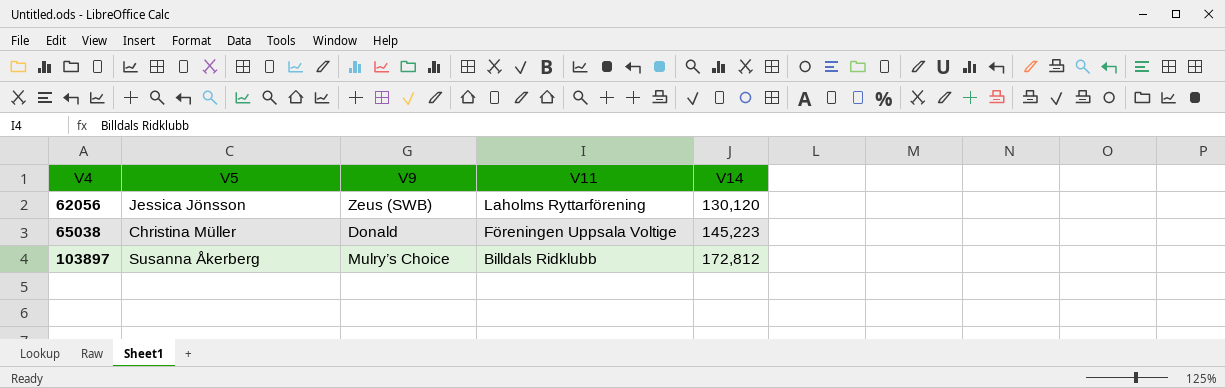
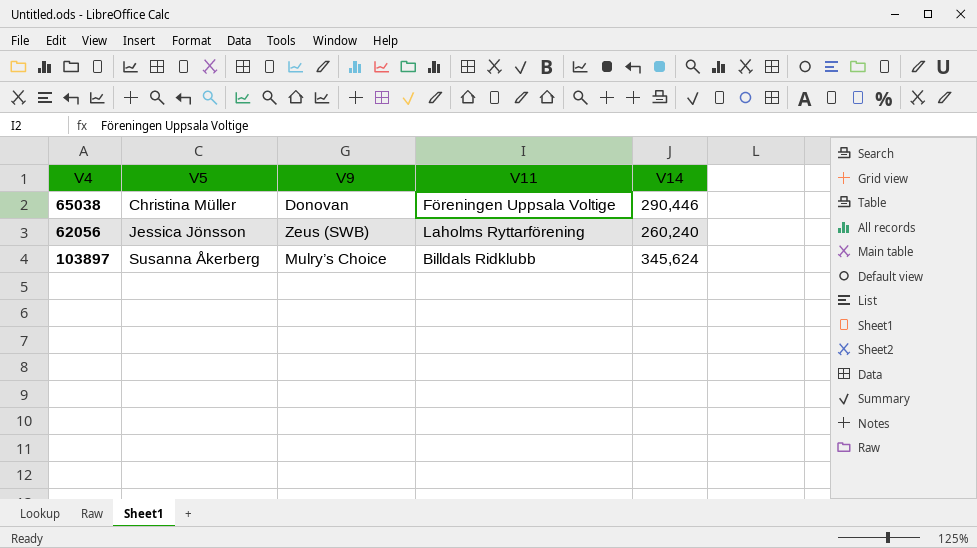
row order: V4 ascending -> V5 ascending
65038 | V9: Donald -> Donovan
65038 | V14: 145,223 -> 290,446
62056 | V14: 130,120 -> 260,240
103897 | V14: 172,812 -> 345,624

